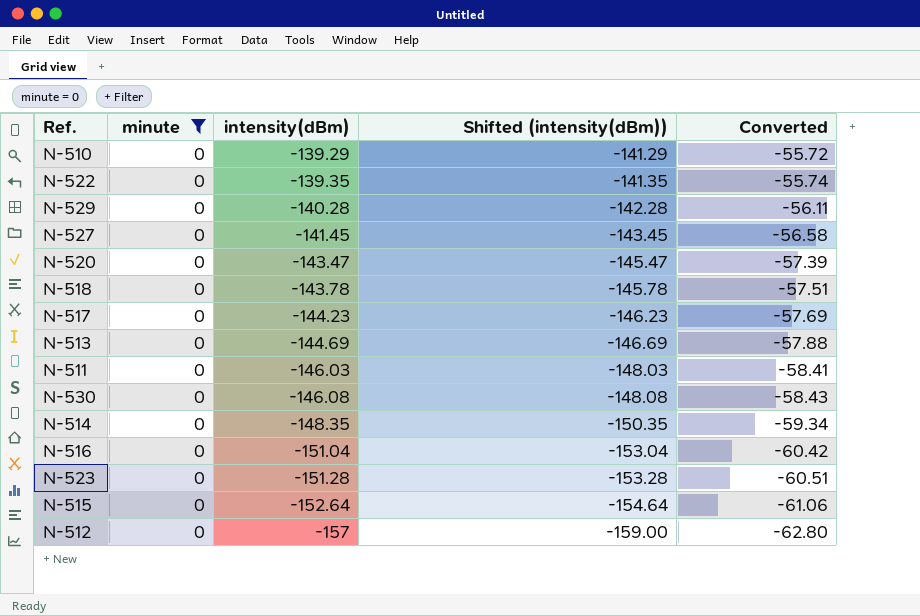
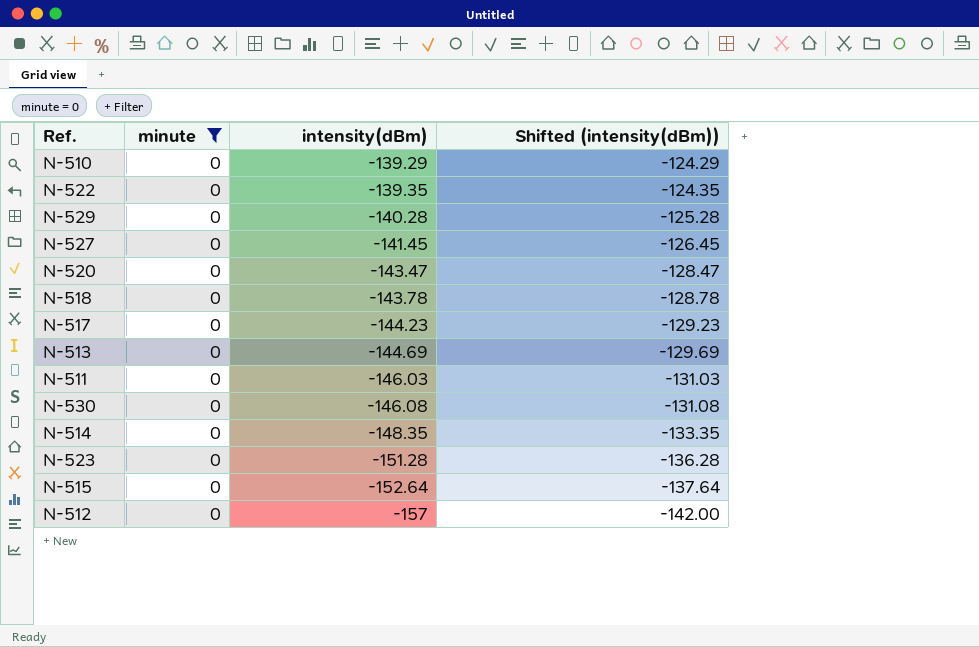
column Converted | formula: [intensity(dBm)] * 0.4 -> none
column Shifted (intensity(dBm)) | formula: [intensity(dBm)] - 2 -> [intensity(dBm)] + 15
row N-516: 0 | -151.04 | -153.04 | -60.42 -> none

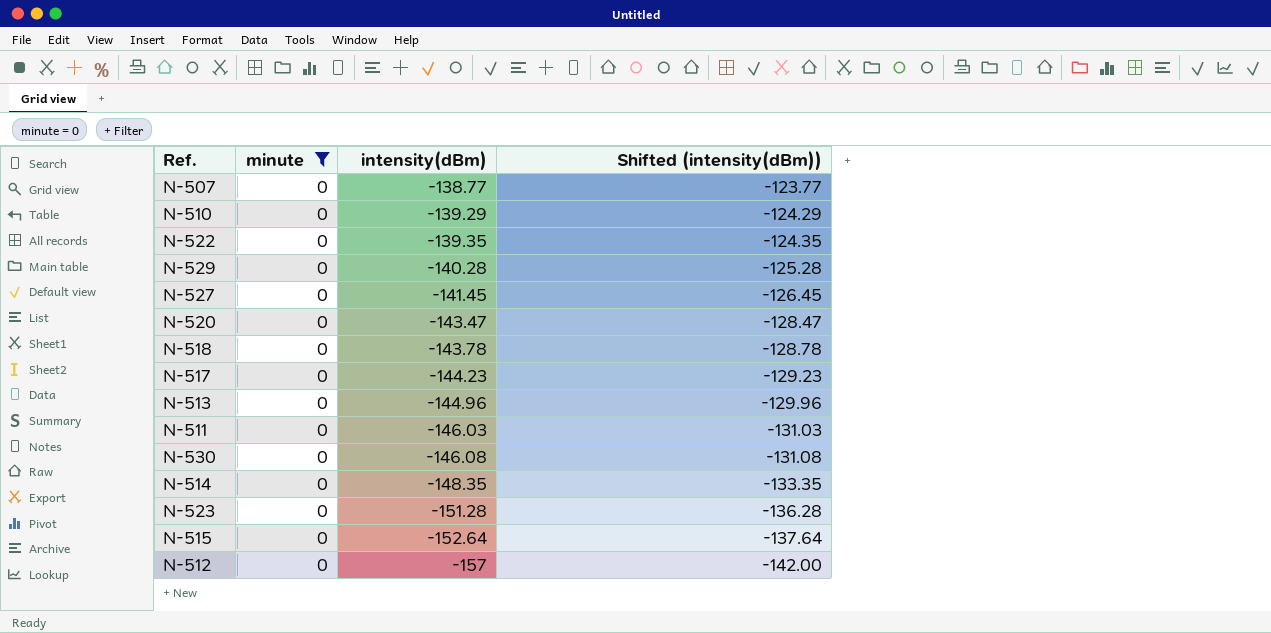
row N-507: none -> 0 | -138.77 | -123.77
N-513 | intensity(dBm): -144.69 -> -144.96
N-513 | Shifted (intensity(dBm)): -129.69 -> -129.96

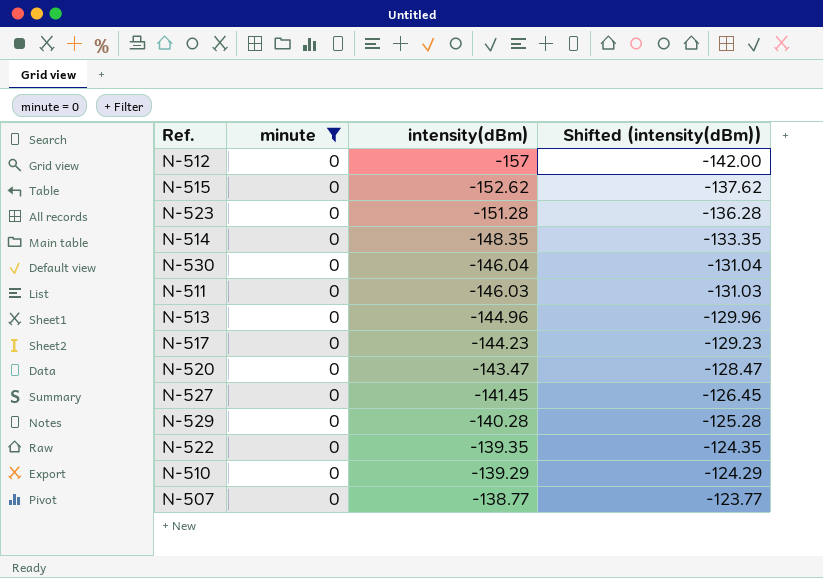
row order: intensity(dBm) descending -> intensity(dBm) ascending
row N-518: 0 | -143.78 | -128.78 -> none
N-515 | intensity(dBm): -152.64 -> -152.62
N-515 | Shifted (intensity(dBm)): -137.64 -> -137.62
N-530 | intensity(dBm): -146.08 -> -146.04
N-530 | Shifted (intensity(dBm)): -131.08 -> -131.04

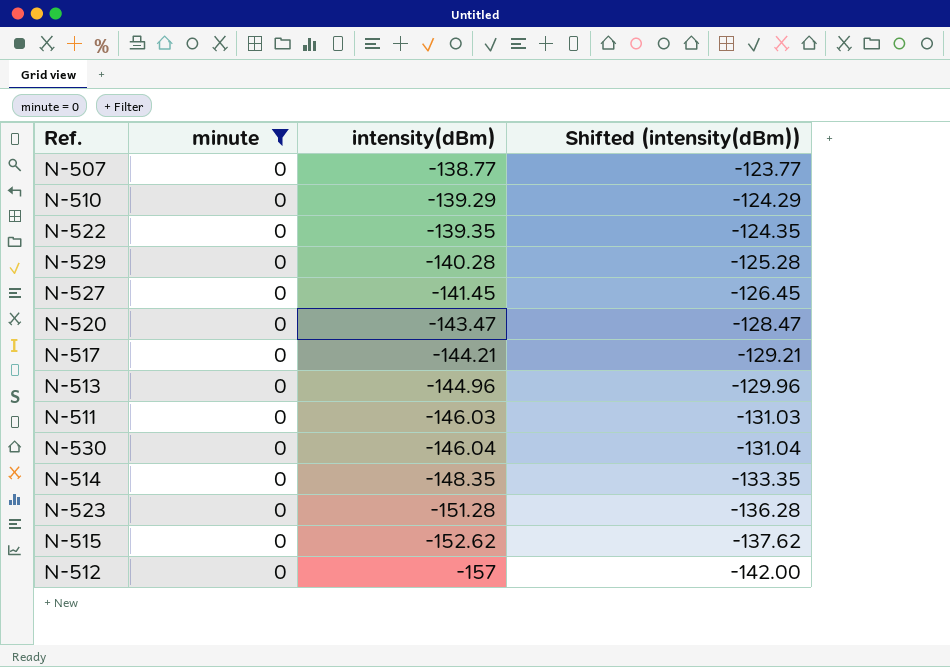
row order: intensity(dBm) ascending -> intensity(dBm) descending
N-517 | intensity(dBm): -144.23 -> -144.21
N-517 | Shifted (intensity(dBm)): -129.23 -> -129.21

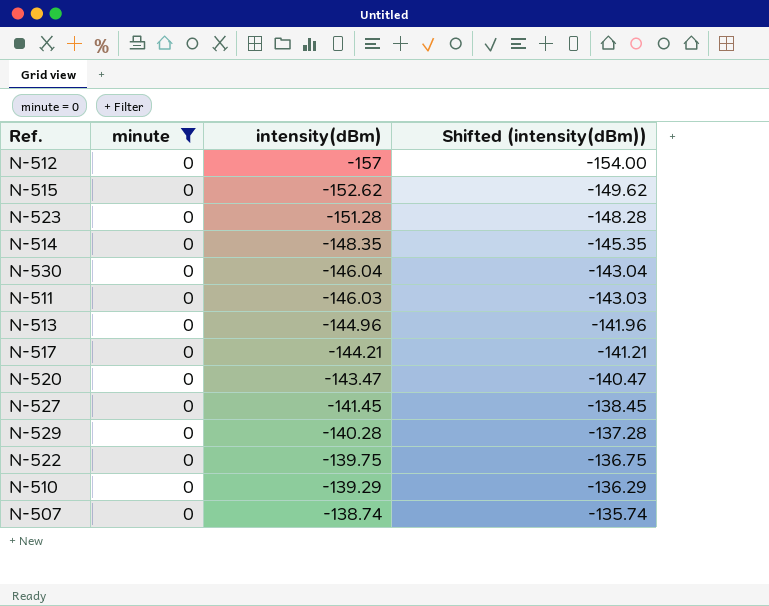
row order: intensity(dBm) descending -> intensity(dBm) ascending
column Shifted (intensity(dBm)) | formula: [intensity(dBm)] + 15 -> [intensity(dBm)] + 3
N-522 | intensity(dBm): -139.35 -> -139.75
N-507 | intensity(dBm): -138.77 -> -138.74

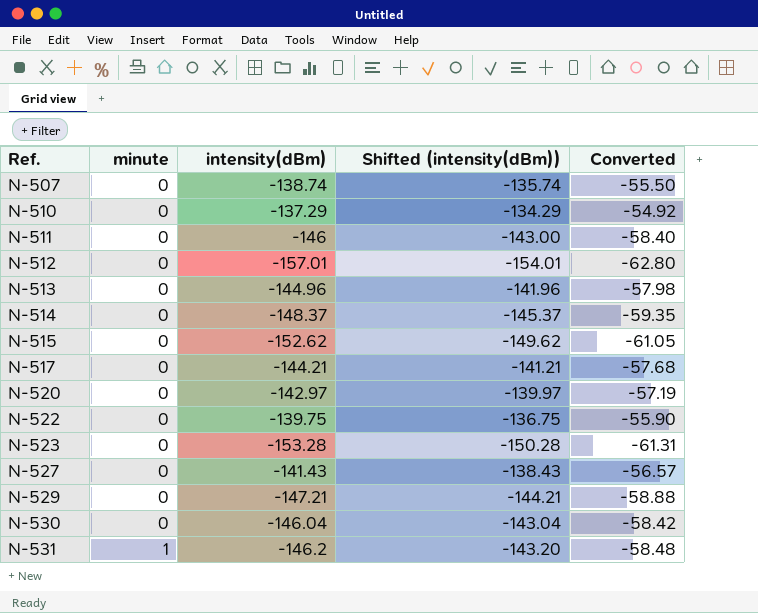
filter: minute = 0 -> none
row order: intensity(dBm) ascending -> Ref. ascending
column Converted | formula: none -> [intensity(dBm)] * 0.4
N-510 | intensity(dBm): -139.29 -> -137.29
N-510 | Shifted (intensity(dBm)): -136.29 -> -134.29
N-511 | intensity(dBm): -146.03 -> -146
N-511 | Shifted (intensity(dBm)): -143.03 -> -143.00
N-512 | intensity(dBm): -157 -> -157.01
N-512 | Shifted (intensity(dBm)): -154.00 -> -154.01
N-514 | intensity(dBm): -148.35 -> -148.37
N-514 | Shifted (intensity(dBm)): -145.35 -> -145.37
N-520 | intensity(dBm): -143.47 -> -142.97
N-520 | Shifted (intensity(dBm)): -140.47 -> -139.97
N-523 | intensity(dBm): -151.28 -> -153.28
N-523 | Shifted (intensity(dBm)): -148.28 -> -150.28
N-527 | intensity(dBm): -141.45 -> -141.43
N-527 | Shifted (intensity(dBm)): -138.45 -> -138.43
N-529 | intensity(dBm): -140.28 -> -147.21
N-529 | Shifted (intensity(dBm)): -137.28 -> -144.21

